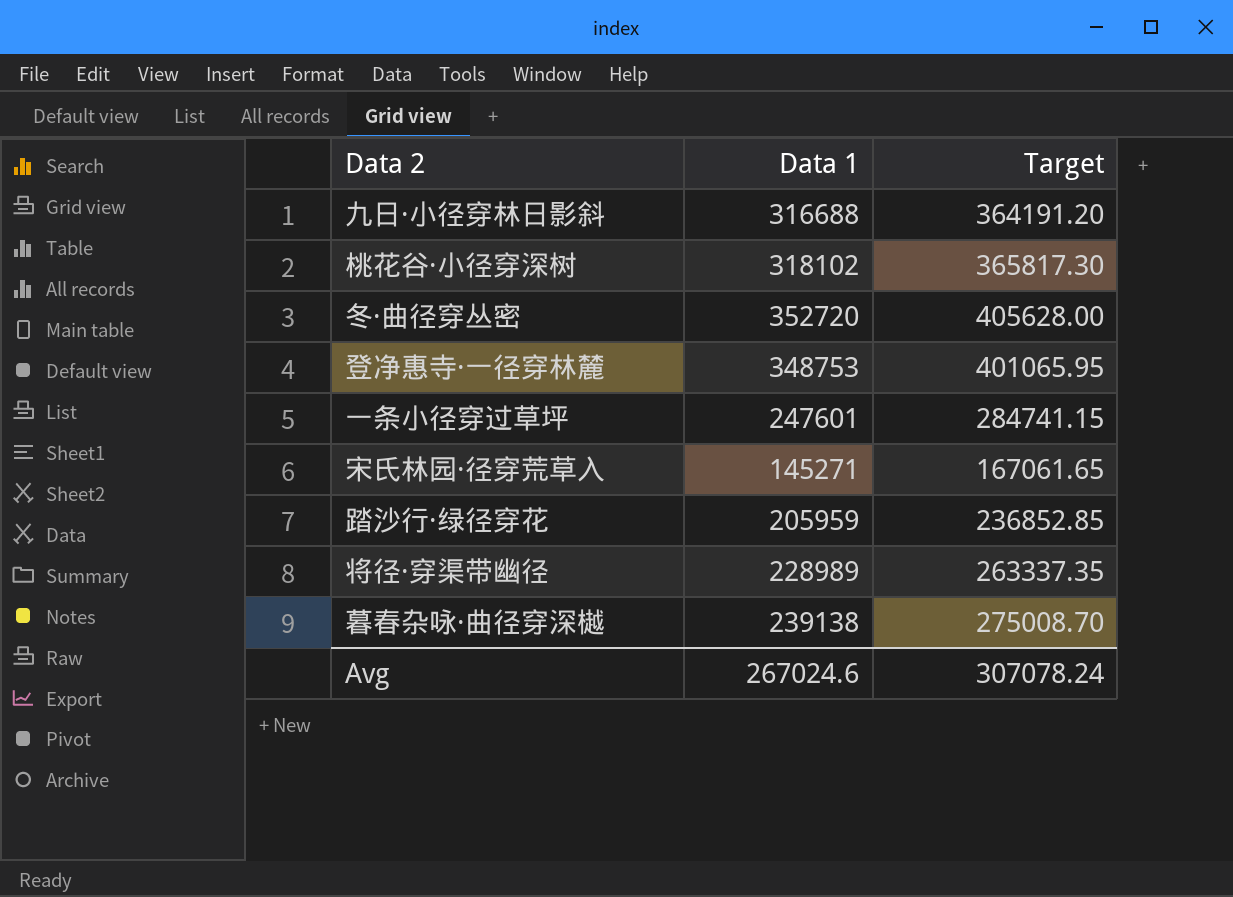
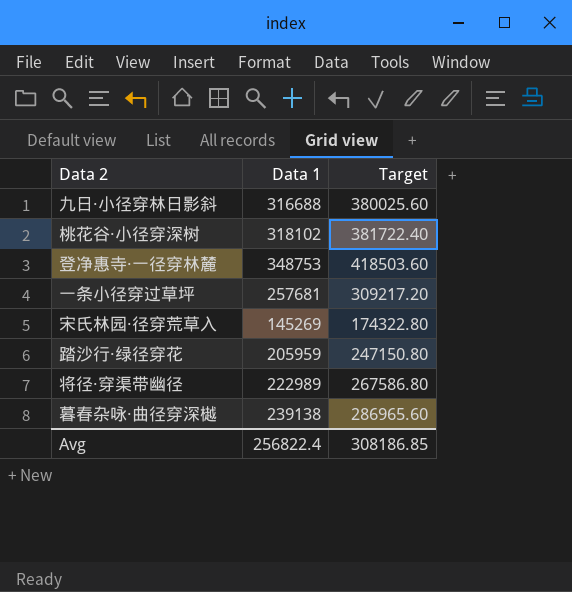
column Target | formula: [Data 1] * 1.15 -> [Data 1] * 1.2
row 冬·曲径穿丛密: 352720 | 405628.00 -> none
一条小径穿过草坪 | Data 1: 247601 -> 257681
宋氏林园·径穿荒草入 | Data 1: 145271 -> 145269
将径·穿渠带幽径 | Data 1: 228989 -> 222989
Avg | Data 1: 267024.6 -> 256822.4
Avg | Target: 307078.24 -> 308186.85

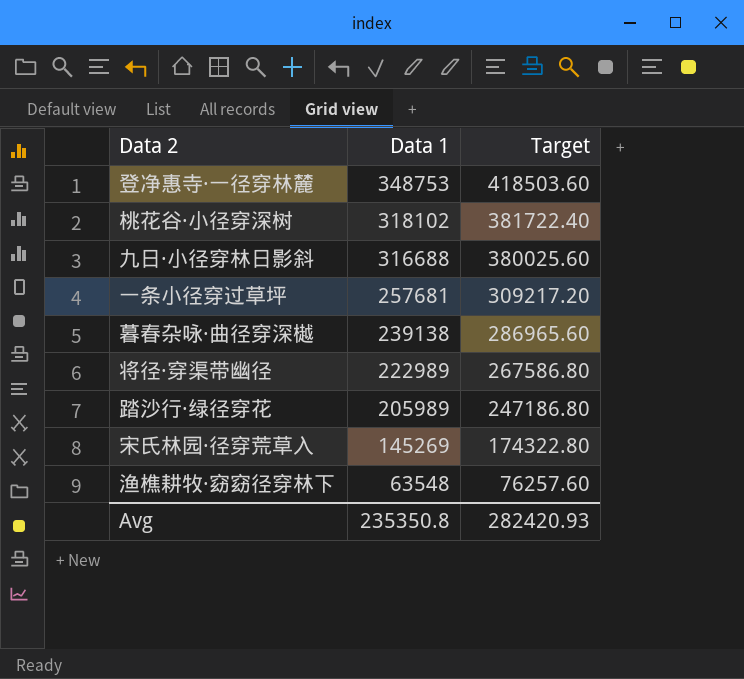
row order: none -> Data 1 descending
踏沙行·绿径穿花 | Data 1: 205959 -> 205989
踏沙行·绿径穿花 | Target: 247150.80 -> 247186.80
row 渔樵耕牧·窈窈径穿林下: none -> 63548 | 76257.60
Avg | Data 1: 256822.4 -> 235350.8
Avg | Target: 308186.85 -> 282420.93

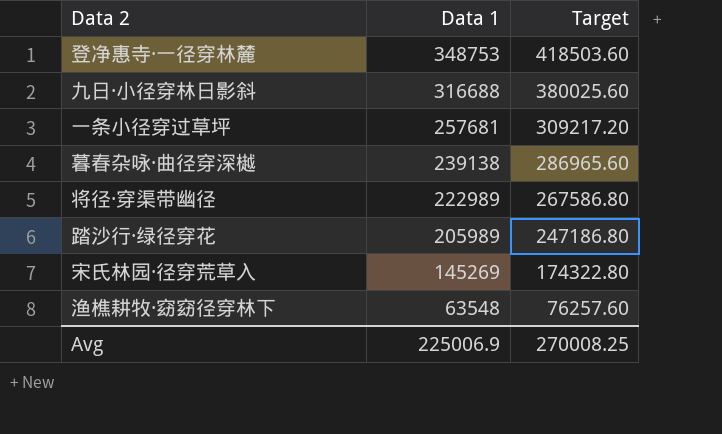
row 桃花谷·小径穿深树: 318102 | 381722.40 -> none
Avg | Data 1: 235350.8 -> 225006.9
Avg | Target: 282420.93 -> 270008.25

